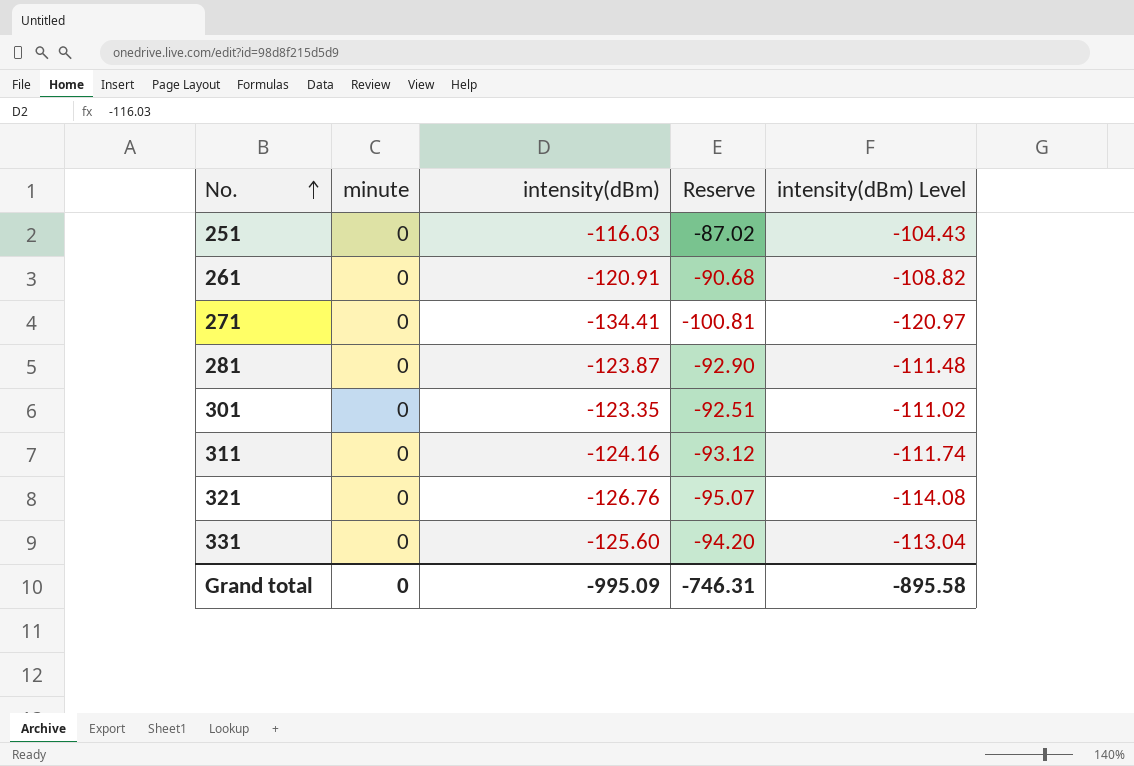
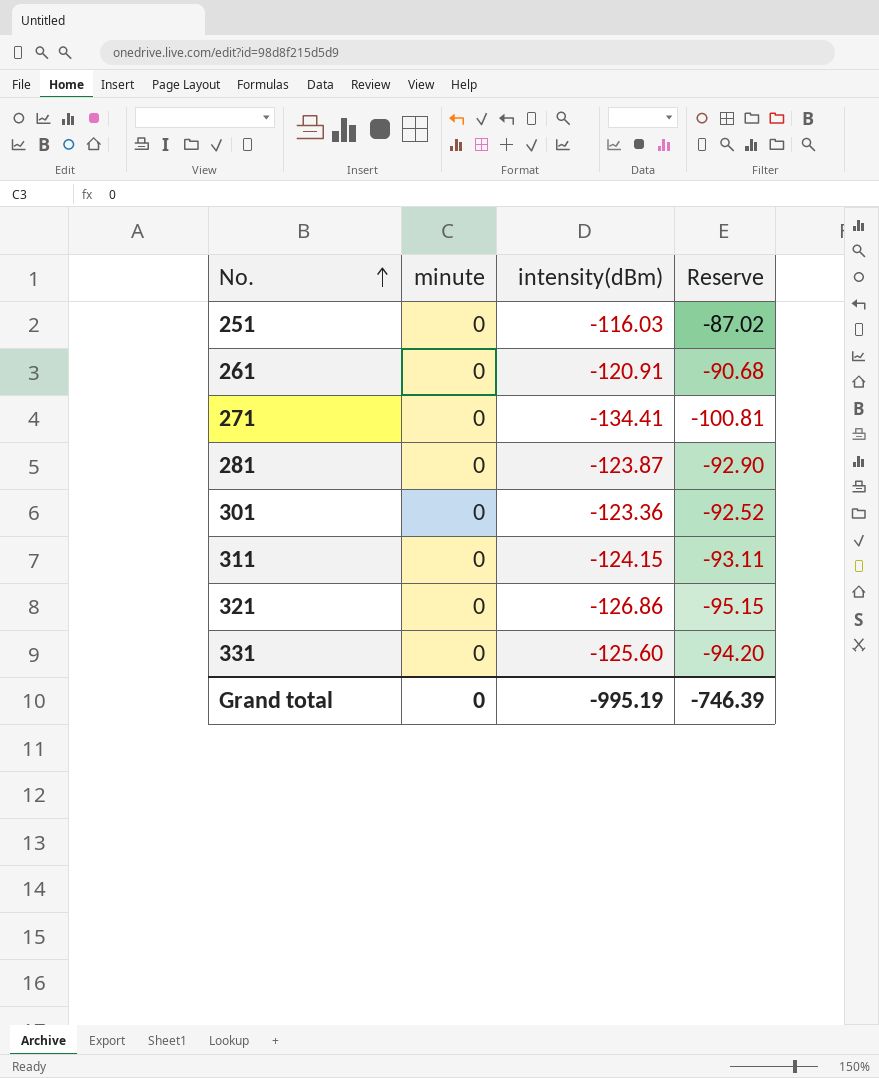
column intensity(dBm) Level | formula: [intensity(dBm)] * 0.9 -> none
301 | intensity(dBm): -123.35 -> -123.36
301 | Reserve: -92.51 -> -92.52
311 | intensity(dBm): -124.16 -> -124.15
311 | Reserve: -93.12 -> -93.11
321 | intensity(dBm): -126.76 -> -126.86
321 | Reserve: -95.07 -> -95.15
Grand total | intensity(dBm): -995.09 -> -995.19
Grand total | Reserve: -746.31 -> -746.39

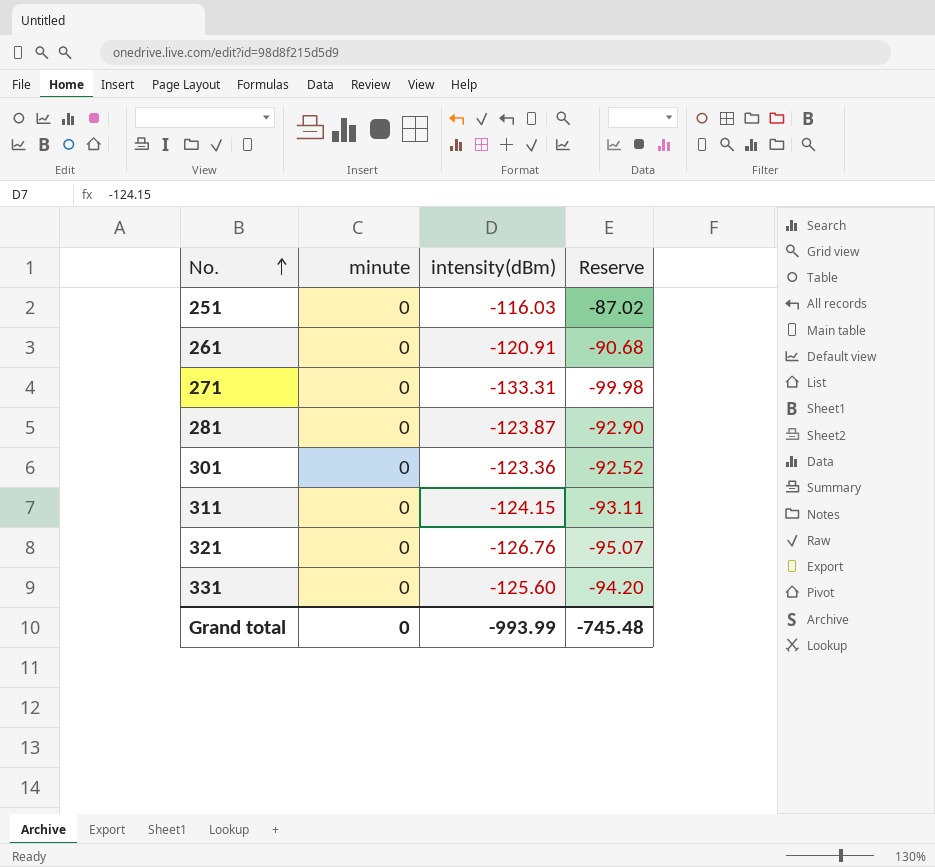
271 | intensity(dBm): -134.41 -> -133.31
271 | Reserve: -100.81 -> -99.98
321 | intensity(dBm): -126.86 -> -126.76
321 | Reserve: -95.15 -> -95.07
Grand total | intensity(dBm): -995.19 -> -993.99
Grand total | Reserve: -746.39 -> -745.48

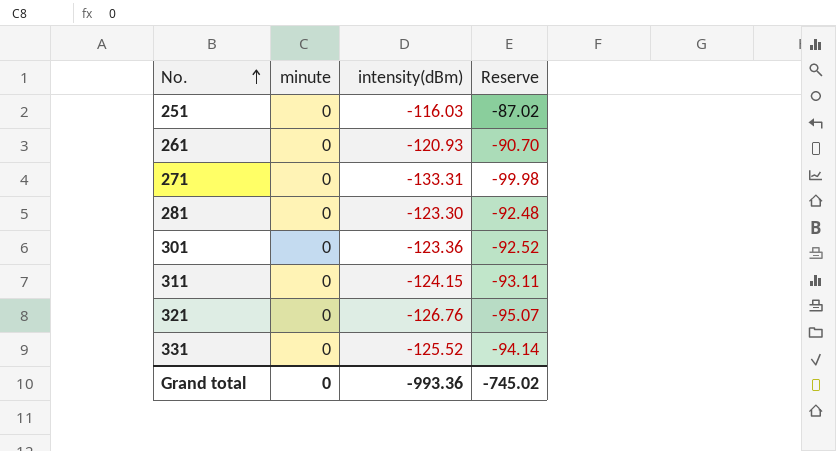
261 | intensity(dBm): -120.91 -> -120.93
261 | Reserve: -90.68 -> -90.70
281 | intensity(dBm): -123.87 -> -123.30
281 | Reserve: -92.90 -> -92.48
331 | intensity(dBm): -125.60 -> -125.52
331 | Reserve: -94.20 -> -94.14
Grand total | intensity(dBm): -993.99 -> -993.36
Grand total | Reserve: -745.48 -> -745.02

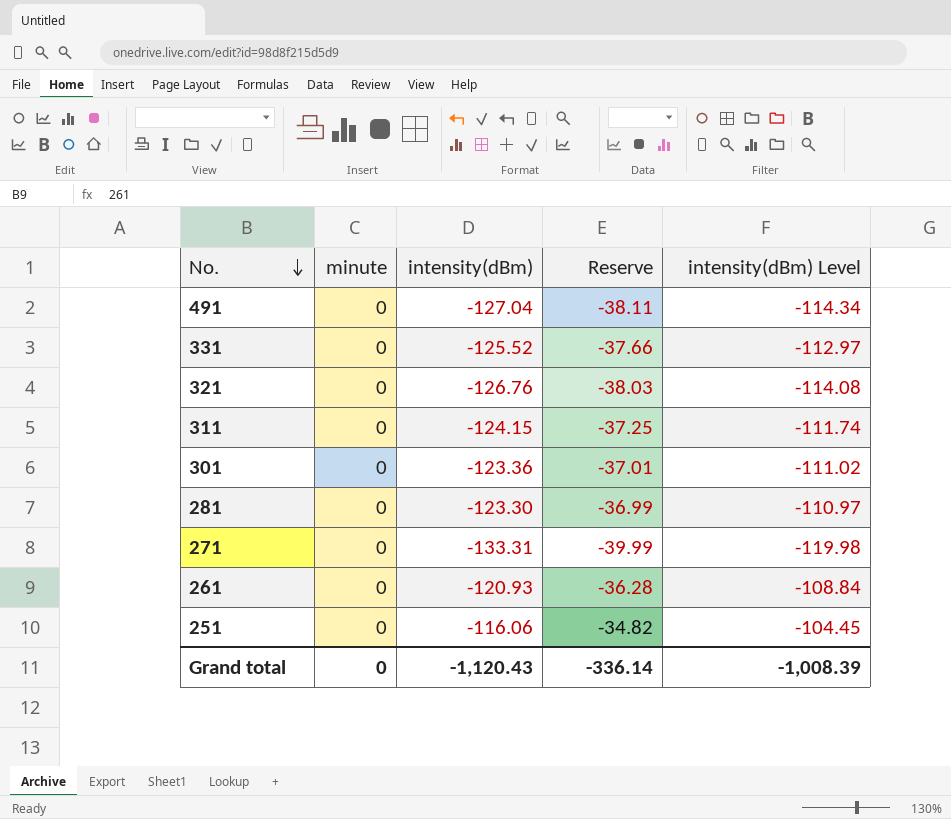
row order: No. ascending -> No. descending
column Reserve | formula: [intensity(dBm)] * 0.75 -> [intensity(dBm)] * 0.3
column intensity(dBm) Level | formula: none -> [intensity(dBm)] * 0.9
row 491: none -> 0 | -127.04 | -38.11 | -114.34
251 | intensity(dBm): -116.03 -> -116.06
Grand total | intensity(dBm): -993.36 -> -1,120.43
Grand total | Reserve: -745.02 -> -336.14

